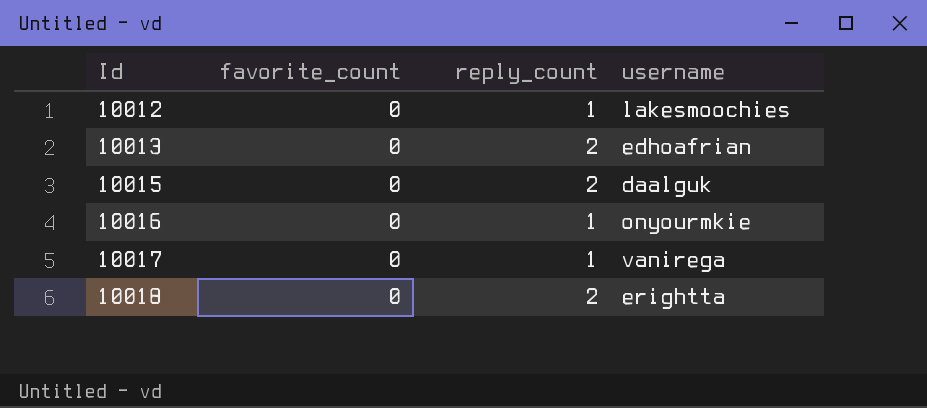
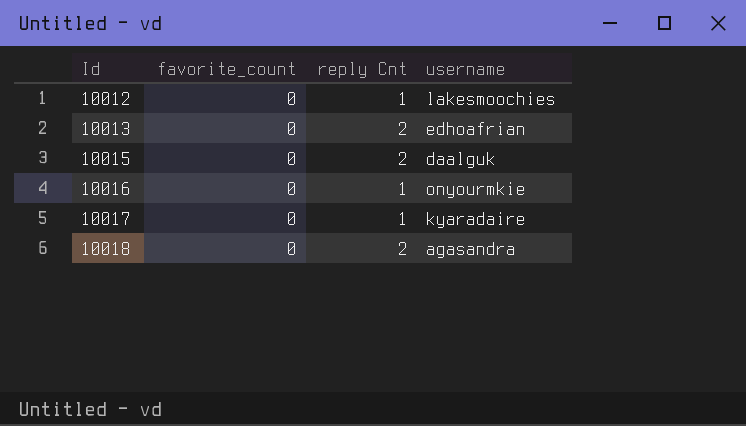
column name: reply_count -> reply Cnt
10017 | username: vanirega -> kyaradaire
10018 | username: erightta -> agasandra

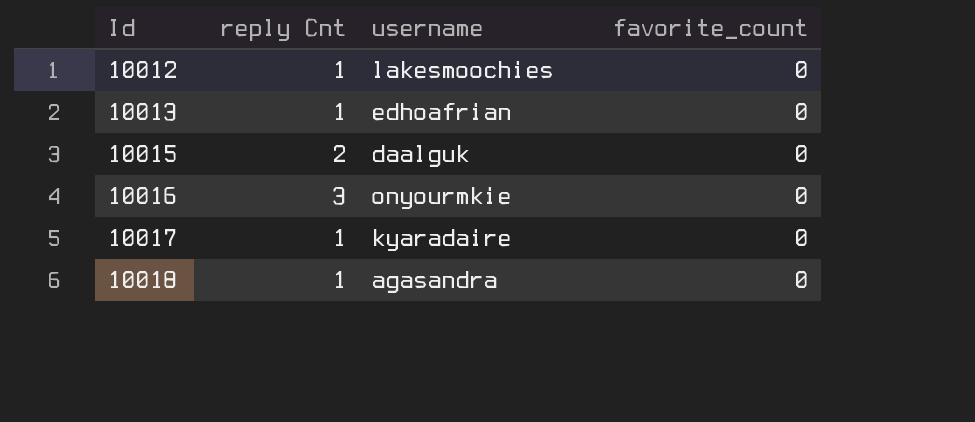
column favorite_count | position: 2 -> 4
10013 | reply Cnt: 2 -> 1
10016 | reply Cnt: 1 -> 3
10018 | reply Cnt: 2 -> 1

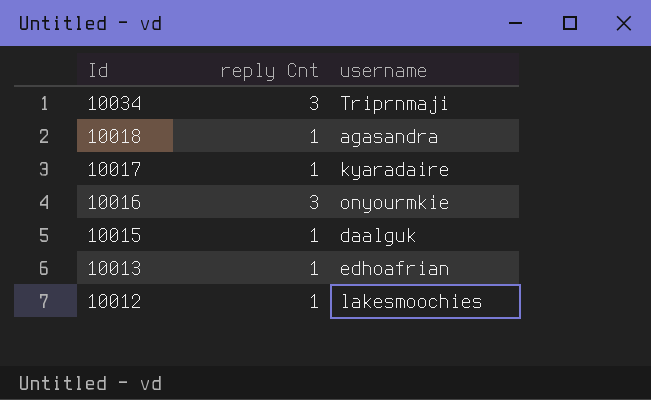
row order: Id ascending -> Id descending
column favorite_count | position: 4 -> none
row 10034: none -> 3 | Triprnmaji
10015 | reply Cnt: 2 -> 1

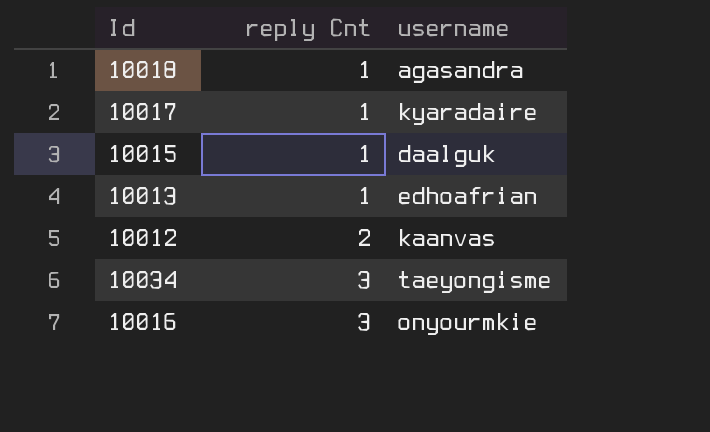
row order: Id descending -> reply Cnt ascending
10012 | reply Cnt: 1 -> 2
10012 | username: lakesmoochies -> kaanvas
10034 | username: Triprnmaji -> taeyongisme

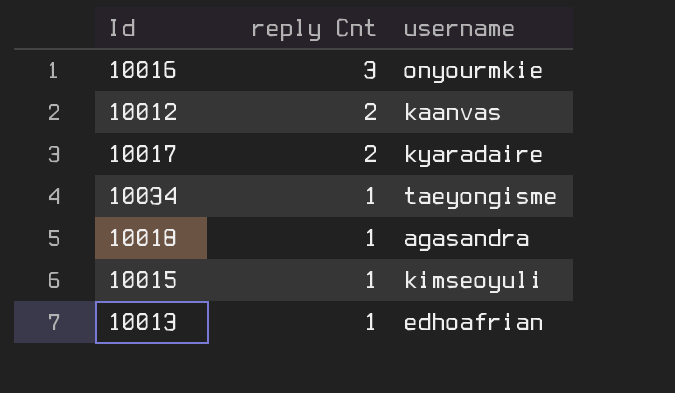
row order: reply Cnt ascending -> reply Cnt descending
10017 | reply Cnt: 1 -> 2
10034 | reply Cnt: 3 -> 1
10015 | username: daalguk -> kimseoyuli

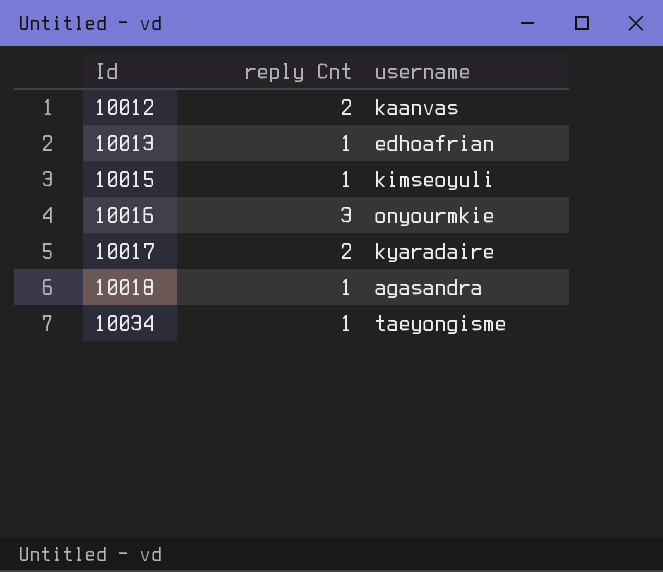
row order: reply Cnt descending -> Id ascending

